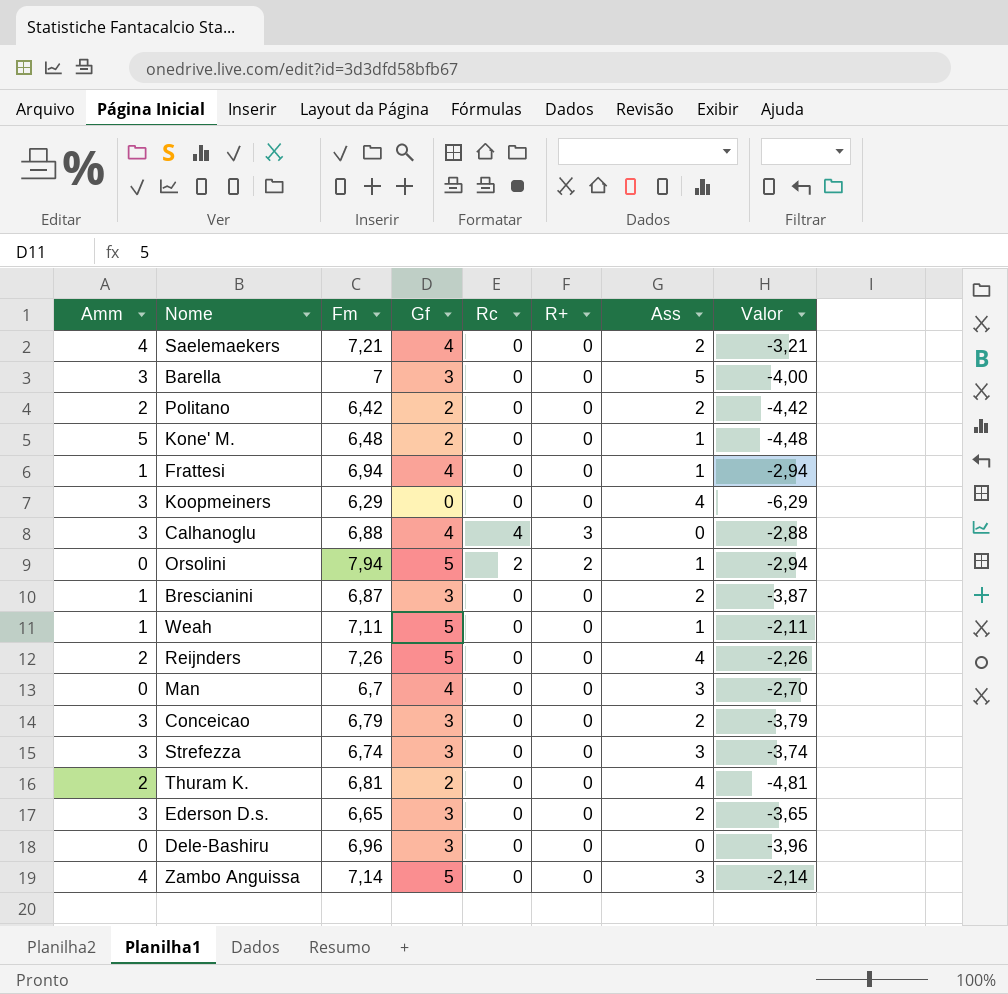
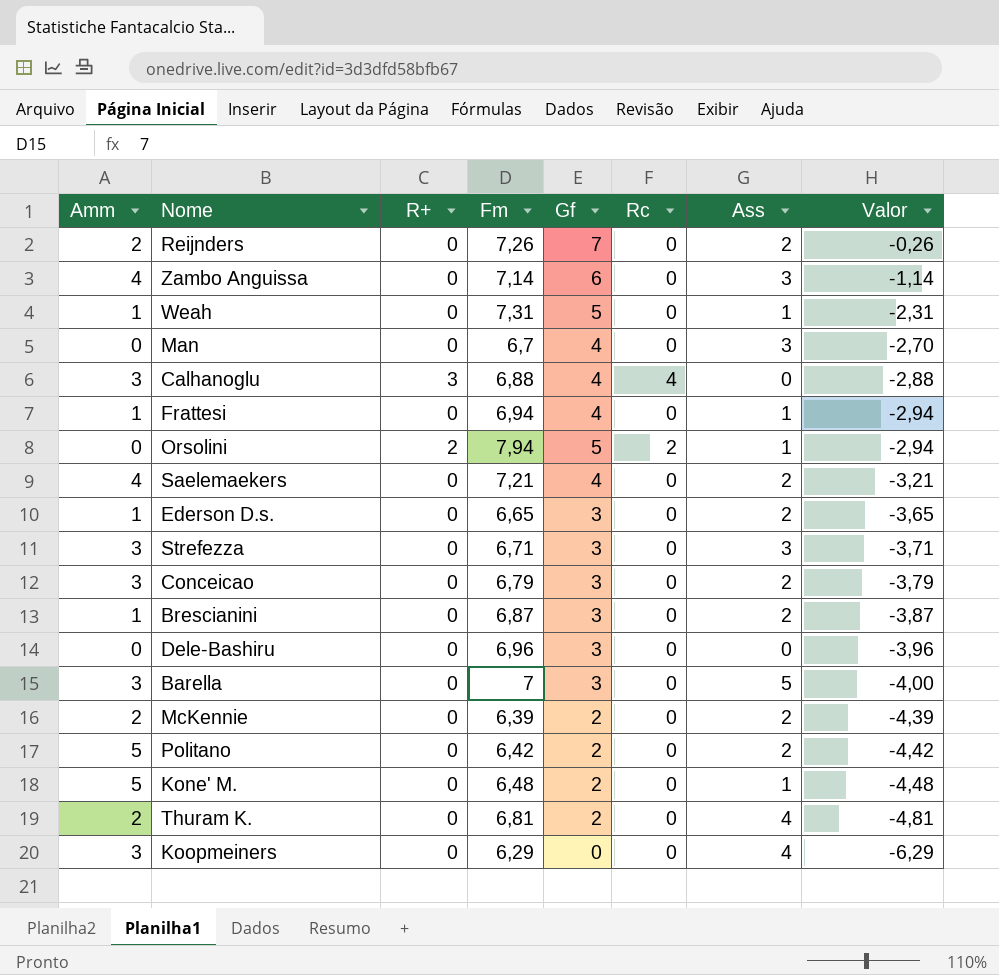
row order: none -> Valor descending
column R+ | position: 6 -> 3
Reijnders | Gf: 5 -> 7
Reijnders | Ass: 4 -> 2
Reijnders | Valor: -2,26 -> -0,26
Zambo Anguissa | Gf: 5 -> 6
Zambo Anguissa | Valor: -2,14 -> -1,14
Weah | Fm: 7,11 -> 7,31
Weah | Valor: -2,11 -> -2,31
Ederson D.s. | Amm: 3 -> 1
Strefezza | Fm: 6,74 -> 6,71
Strefezza | Valor: -3,74 -> -3,71
row McKennie: none -> 2 | 0 | 6,39 | 2 | 0 | 2 | -4,39
Politano | Amm: 2 -> 5

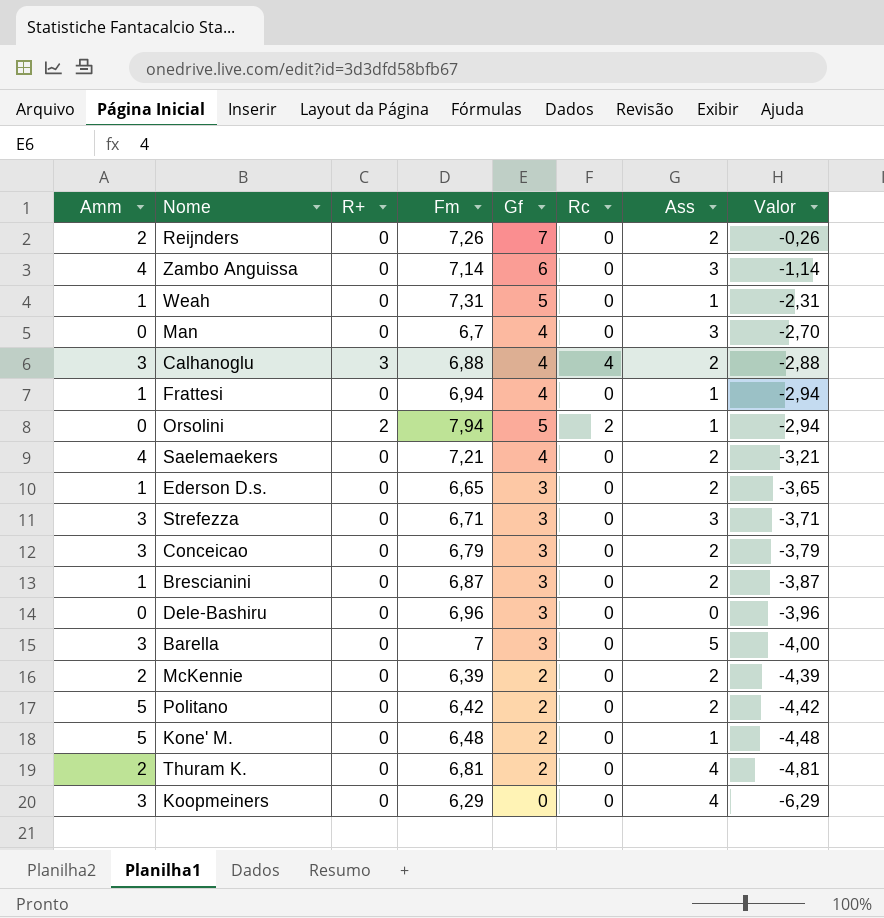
Calhanoglu | Ass: 0 -> 2

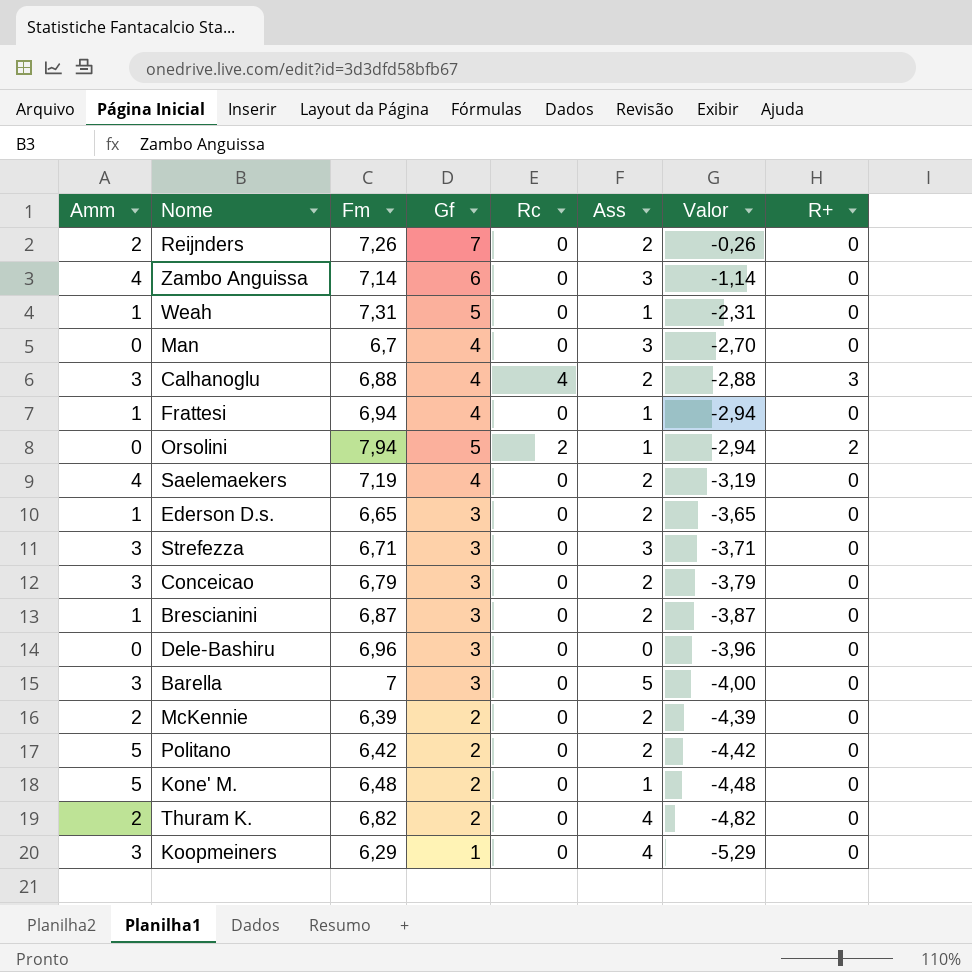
column R+ | position: 3 -> 8
Saelemaekers | Fm: 7,21 -> 7,19
Saelemaekers | Valor: -3,21 -> -3,19
Thuram K. | Fm: 6,81 -> 6,82
Thuram K. | Valor: -4,81 -> -4,82
Koopmeiners | Gf: 0 -> 1
Koopmeiners | Valor: -6,29 -> -5,29

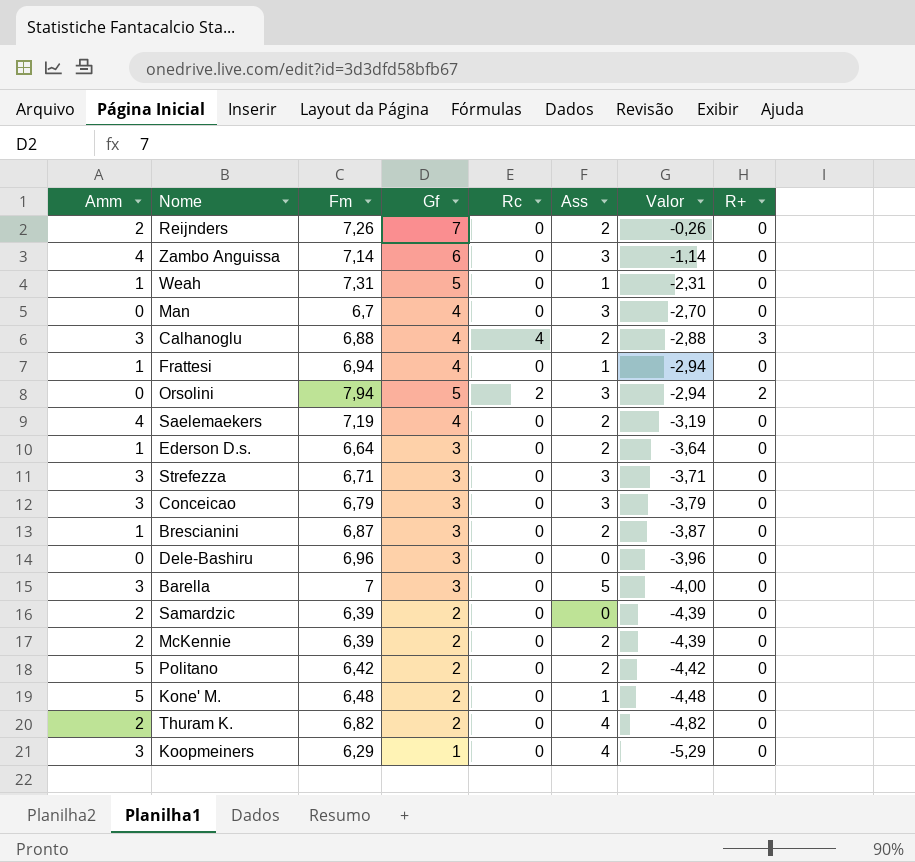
Orsolini | Ass: 1 -> 3
Ederson D.s. | Fm: 6,65 -> 6,64
Ederson D.s. | Valor: -3,65 -> -3,64
Conceicao | Ass: 2 -> 3
row Samardzic: none -> 2 | 6,39 | 2 | 0 | 0 | -4,39 | 0

